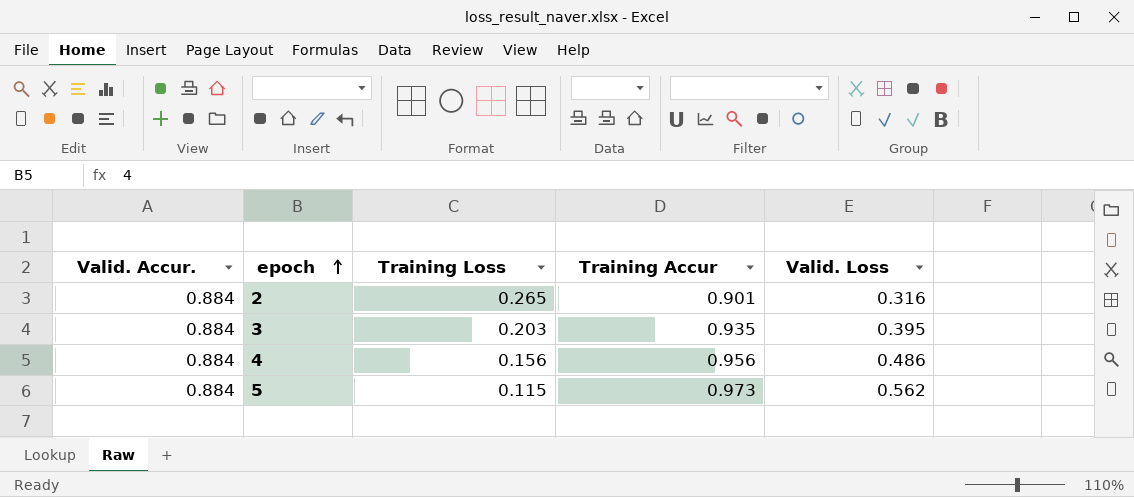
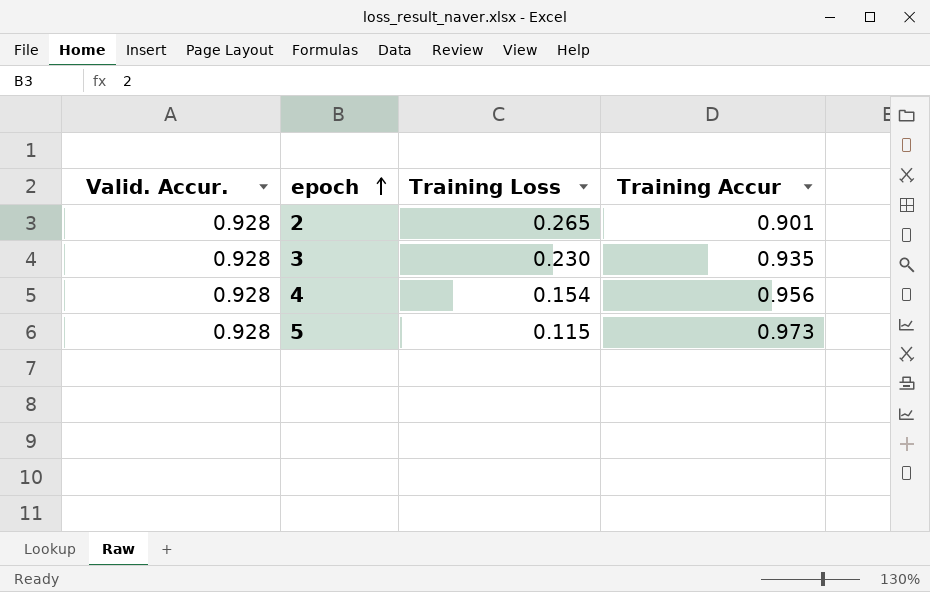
column Valid. Loss | position: 5 -> none
2 | Valid. Accur.: 0.884 -> 0.928
3 | Valid. Accur.: 0.884 -> 0.928
3 | Training Loss: 0.203 -> 0.230
4 | Valid. Accur.: 0.884 -> 0.928
4 | Training Loss: 0.156 -> 0.154
5 | Valid. Accur.: 0.884 -> 0.928

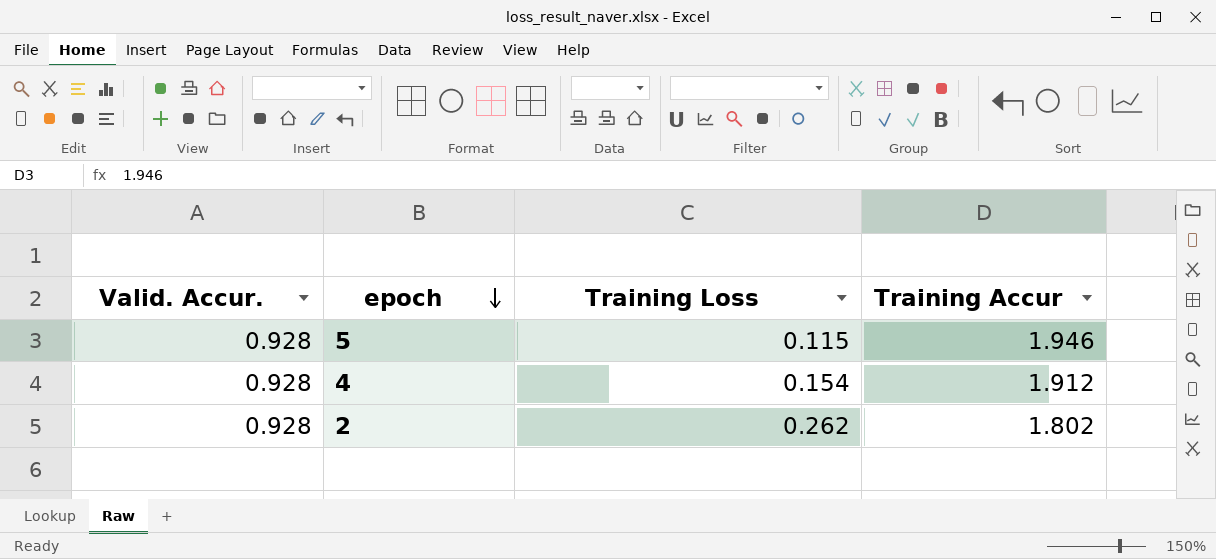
row order: epoch ascending -> epoch descending
row 3: 0.928 | 0.230 | 0.935 -> none
5 | Training Accur: 0.973 -> 1.946
4 | Training Accur: 0.956 -> 1.912
2 | Training Loss: 0.265 -> 0.262
2 | Training Accur: 0.901 -> 1.802

